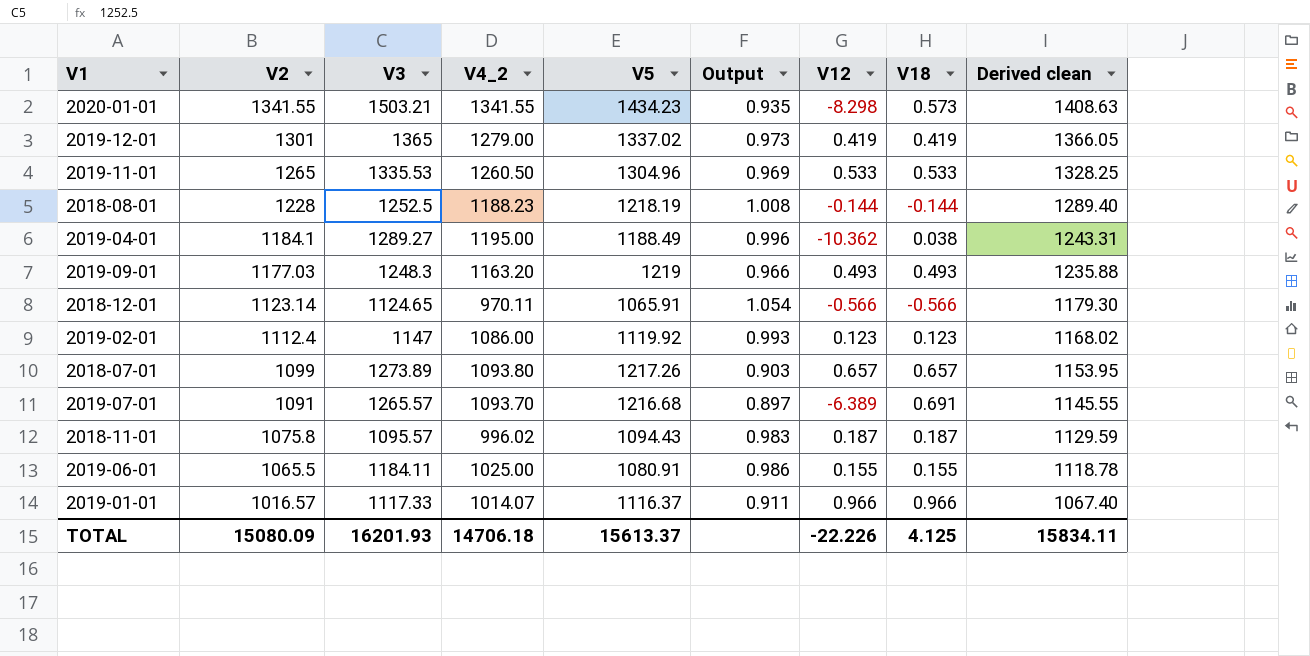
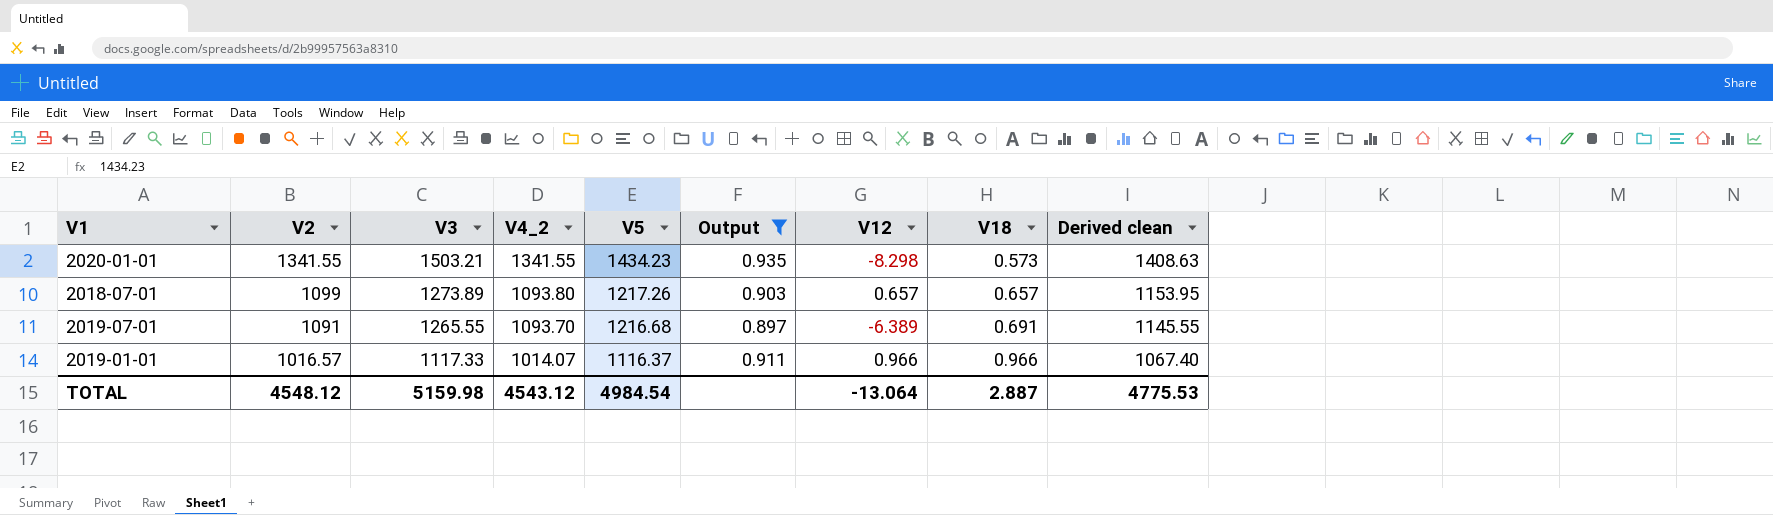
filter: none -> Output <= 0.935
2019-07-01 | V3: 1265.57 -> 1265.55
TOTAL | V2: 15080.09 -> 4548.12
TOTAL | V3: 16201.93 -> 5159.98
TOTAL | V4_2: 14706.18 -> 4543.12
TOTAL | V5: 15613.37 -> 4984.54
TOTAL | V12: -22.226 -> -13.064
TOTAL | V18: 4.125 -> 2.887
TOTAL | Derived clean: 15834.11 -> 4775.53

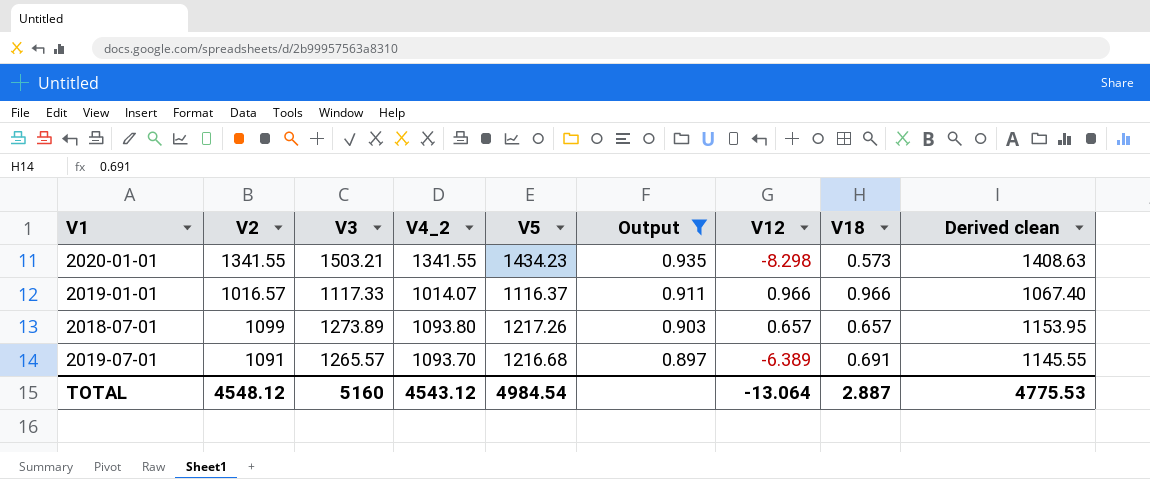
row order: V2 descending -> Output descending
2019-07-01 | V3: 1265.55 -> 1265.57
TOTAL | V3: 5159.98 -> 5160

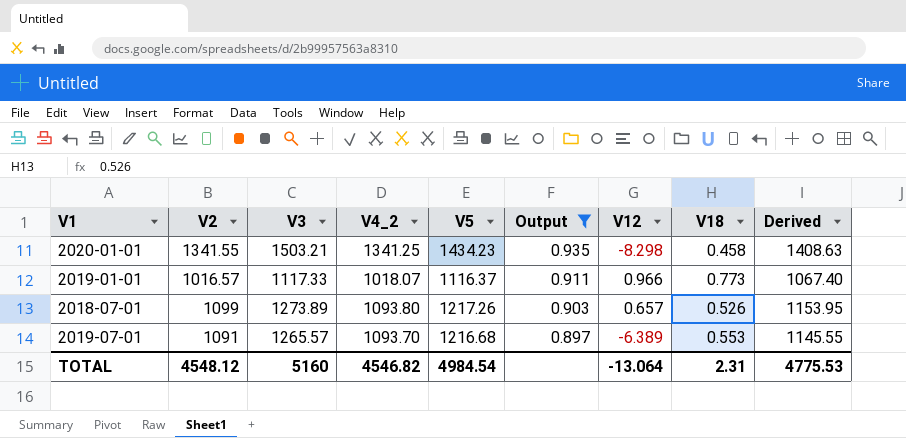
column name: Derived clean -> Derived
2020-01-01 | V4_2: 1341.55 -> 1341.25
2020-01-01 | V18: 0.573 -> 0.458
2019-01-01 | V4_2: 1014.07 -> 1018.07
2019-01-01 | V18: 0.966 -> 0.773
2018-07-01 | V18: 0.657 -> 0.526
2019-07-01 | V18: 0.691 -> 0.553
TOTAL | V4_2: 4543.12 -> 4546.82
TOTAL | V18: 2.887 -> 2.31

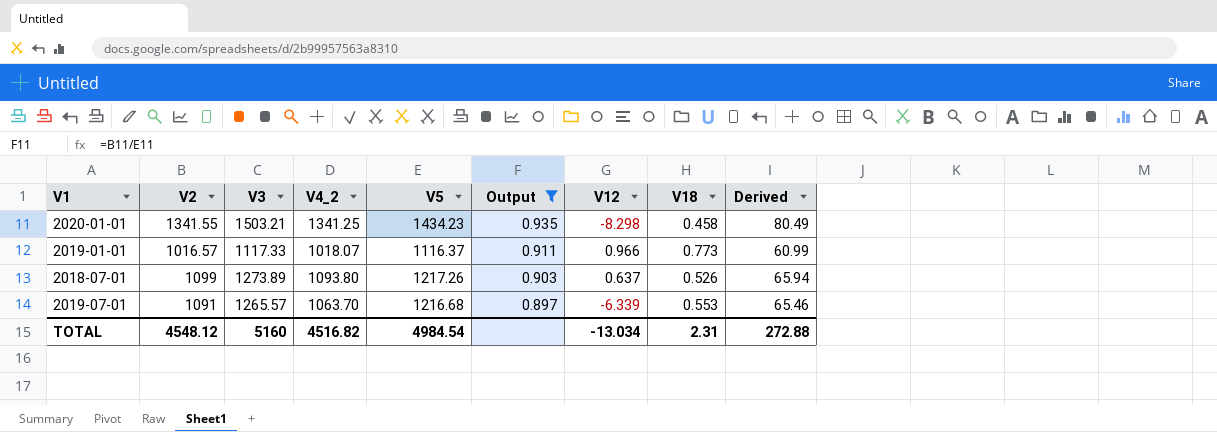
column Derived | formula: [V2] * 1.05 -> [V2] * 0.06
2018-07-01 | V12: 0.657 -> 0.637
2019-07-01 | V4_2: 1093.70 -> 1063.70
2019-07-01 | V12: -6.389 -> -6.339
TOTAL | V4_2: 4546.82 -> 4516.82
TOTAL | V12: -13.064 -> -13.034
TOTAL | Derived: 4775.53 -> 272.88

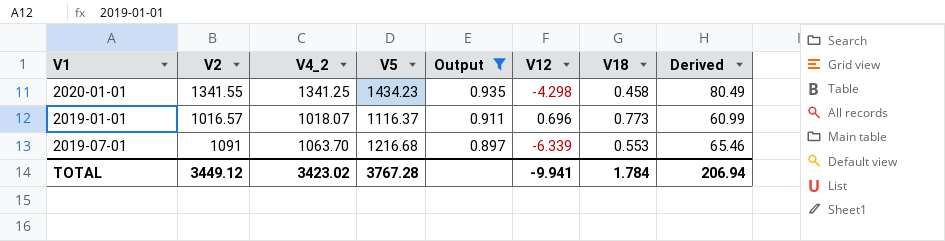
column V3 | position: 3 -> none
row 2018-07-01: 1099 | 1273.89 | 1093.80 | 1217.26 | 0.903 | 0.637 | 0.526 | 65.94 -> none
2020-01-01 | V12: -8.298 -> -4.298
2019-01-01 | V12: 0.966 -> 0.696
TOTAL | V2: 4548.12 -> 3449.12
TOTAL | V4_2: 4516.82 -> 3423.02
TOTAL | V5: 4984.54 -> 3767.28
TOTAL | V12: -13.034 -> -9.941
TOTAL | V18: 2.31 -> 1.784
TOTAL | Derived: 272.88 -> 206.94

